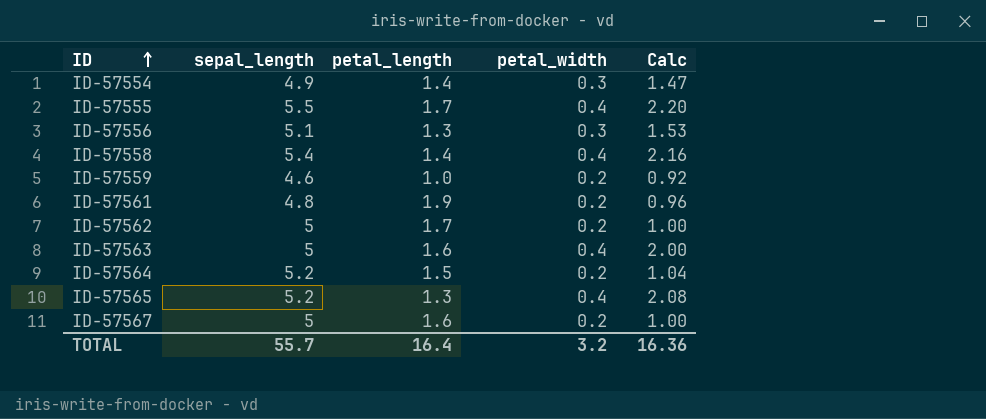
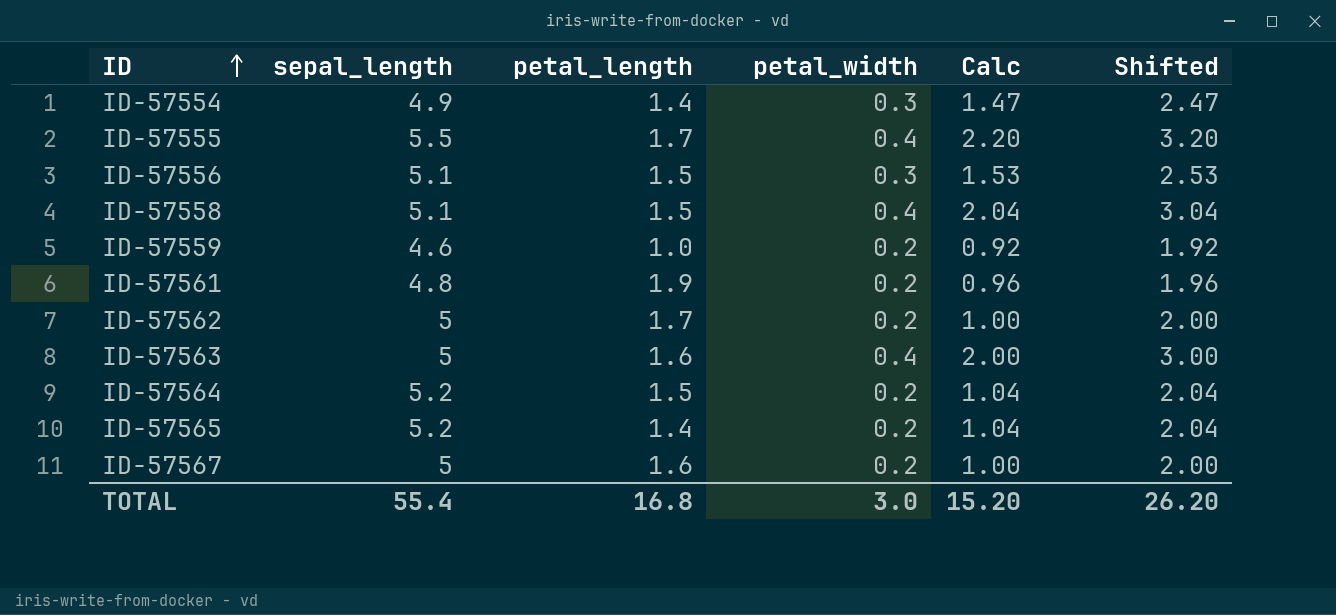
column Shifted | formula: none -> [Calc] + 1
ID-57556 | petal_length: 1.3 -> 1.5
ID-57558 | sepal_length: 5.4 -> 5.1
ID-57558 | petal_length: 1.4 -> 1.5
ID-57558 | Calc: 2.16 -> 2.04
ID-57565 | petal_length: 1.3 -> 1.4
ID-57565 | petal_width: 0.4 -> 0.2
ID-57565 | Calc: 2.08 -> 1.04
TOTAL | sepal_length: 55.7 -> 55.4
TOTAL | petal_length: 16.4 -> 16.8
TOTAL | petal_width: 3.2 -> 3.0
TOTAL | Calc: 16.36 -> 15.20

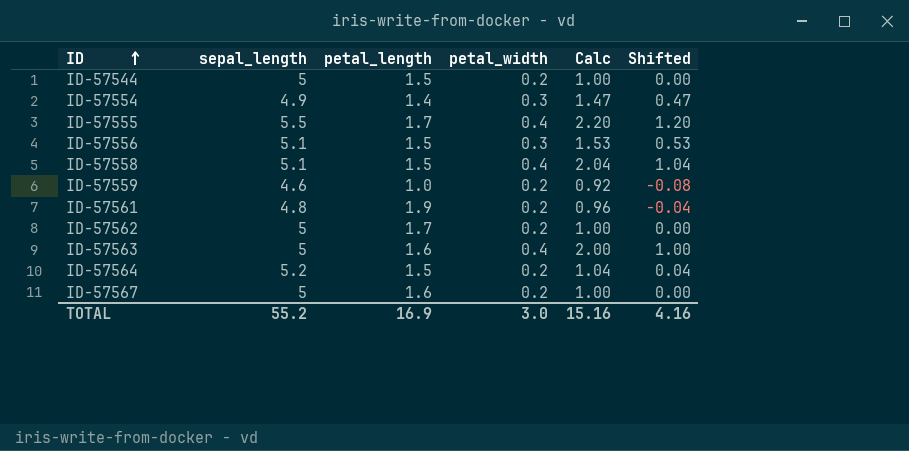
column Shifted | formula: [Calc] + 1 -> [Calc] - 1
row ID-57565: 5.2 | 1.4 | 0.2 | 1.04 | 2.04 -> none
row ID-57544: none -> 5 | 1.5 | 0.2 | 1.00 | 0.00
TOTAL | sepal_length: 55.4 -> 55.2
TOTAL | petal_length: 16.8 -> 16.9
TOTAL | Calc: 15.20 -> 15.16
TOTAL | Shifted: 26.20 -> 4.16

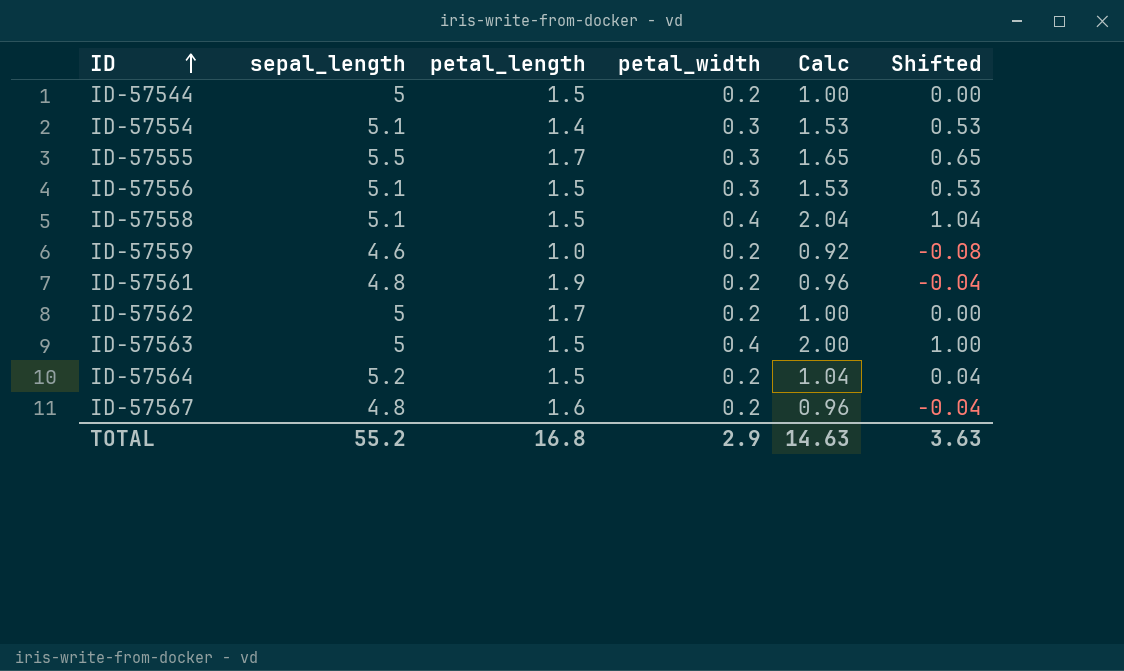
ID-57554 | sepal_length: 4.9 -> 5.1
ID-57554 | Calc: 1.47 -> 1.53
ID-57554 | Shifted: 0.47 -> 0.53
ID-57555 | petal_width: 0.4 -> 0.3
ID-57555 | Calc: 2.20 -> 1.65
ID-57555 | Shifted: 1.20 -> 0.65
ID-57563 | petal_length: 1.6 -> 1.5
ID-57567 | sepal_length: 5 -> 4.8
ID-57567 | Calc: 1.00 -> 0.96
ID-57567 | Shifted: 0.00 -> -0.04
TOTAL | petal_length: 16.9 -> 16.8
TOTAL | petal_width: 3.0 -> 2.9
TOTAL | Calc: 15.16 -> 14.63
TOTAL | Shifted: 4.16 -> 3.63

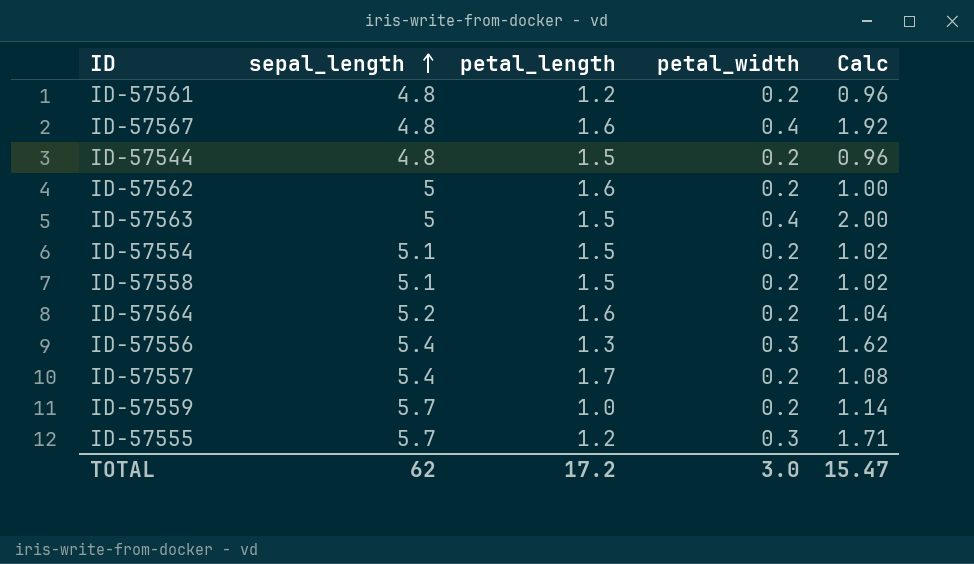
row order: ID ascending -> sepal_length ascending
column Shifted | formula: [Calc] - 1 -> none
ID-57561 | petal_length: 1.9 -> 1.2
ID-57567 | petal_width: 0.2 -> 0.4
ID-57567 | Calc: 0.96 -> 1.92
ID-57544 | sepal_length: 5 -> 4.8
ID-57544 | Calc: 1.00 -> 0.96
ID-57562 | petal_length: 1.7 -> 1.6
ID-57554 | petal_length: 1.4 -> 1.5
ID-57554 | petal_width: 0.3 -> 0.2
ID-57554 | Calc: 1.53 -> 1.02
ID-57558 | petal_width: 0.4 -> 0.2
ID-57558 | Calc: 2.04 -> 1.02
ID-57564 | petal_length: 1.5 -> 1.6
ID-57556 | sepal_length: 5.1 -> 5.4
ID-57556 | petal_length: 1.5 -> 1.3
ID-57556 | Calc: 1.53 -> 1.62
row ID-57557: none -> 5.4 | 1.7 | 0.2 | 1.08
ID-57559 | sepal_length: 4.6 -> 5.7
ID-57559 | Calc: 0.92 -> 1.14
ID-57555 | sepal_length: 5.5 -> 5.7
ID-57555 | petal_length: 1.7 -> 1.2
ID-57555 | Calc: 1.65 -> 1.71
TOTAL | sepal_length: 55.2 -> 62
TOTAL | petal_length: 16.8 -> 17.2
TOTAL | petal_width: 2.9 -> 3.0
TOTAL | Calc: 14.63 -> 15.47

